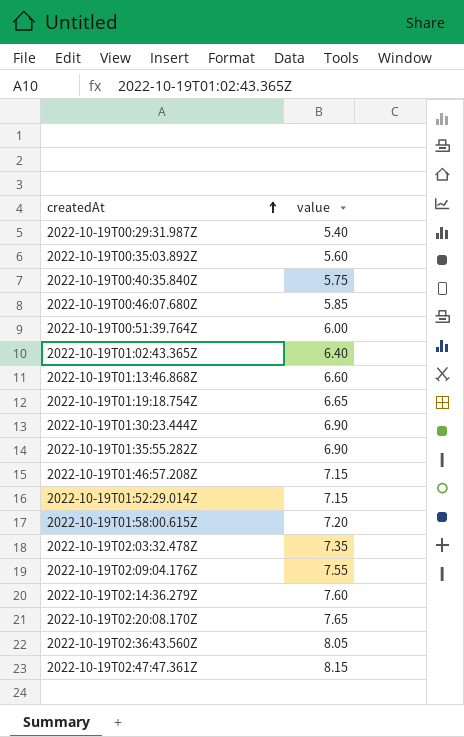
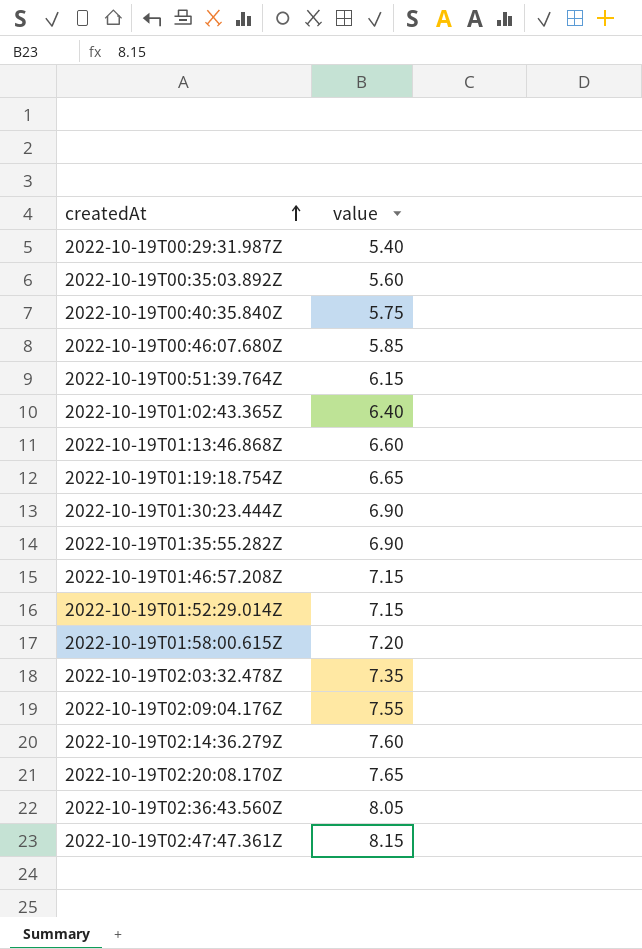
2022-10-19T00:51:39.764Z | value: 6.00 -> 6.15

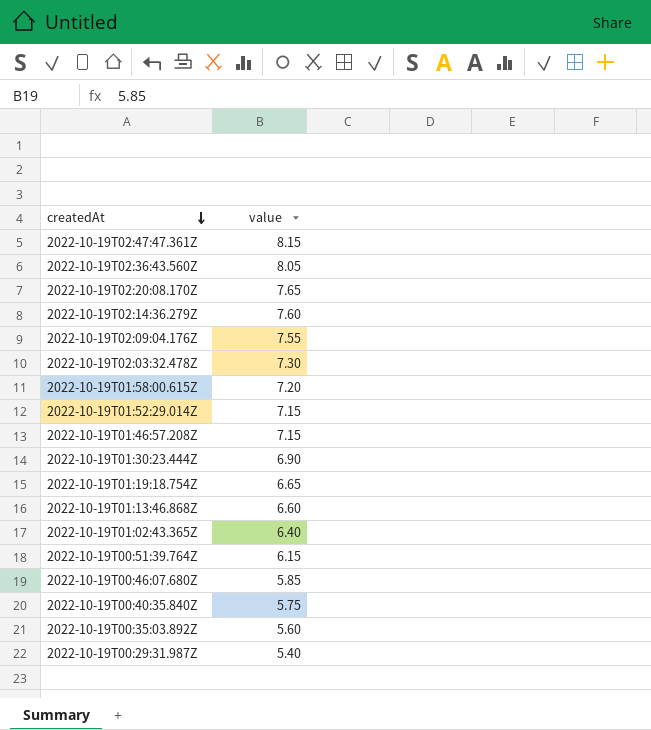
row order: createdAt ascending -> createdAt descending
row 2022-10-19T01:35:55.282Z: 6.90 -> none
2022-10-19T02:03:32.478Z | value: 7.35 -> 7.30

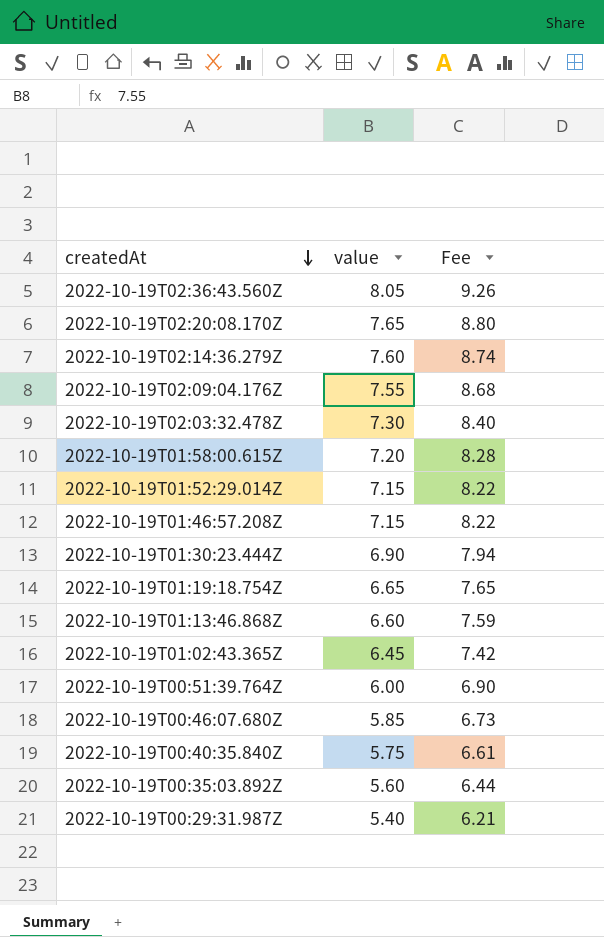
column Fee | formula: none -> [value] * 1.15
row 2022-10-19T02:47:47.361Z: 8.15 -> none
2022-10-19T01:02:43.365Z | value: 6.40 -> 6.45
2022-10-19T00:51:39.764Z | value: 6.15 -> 6.00

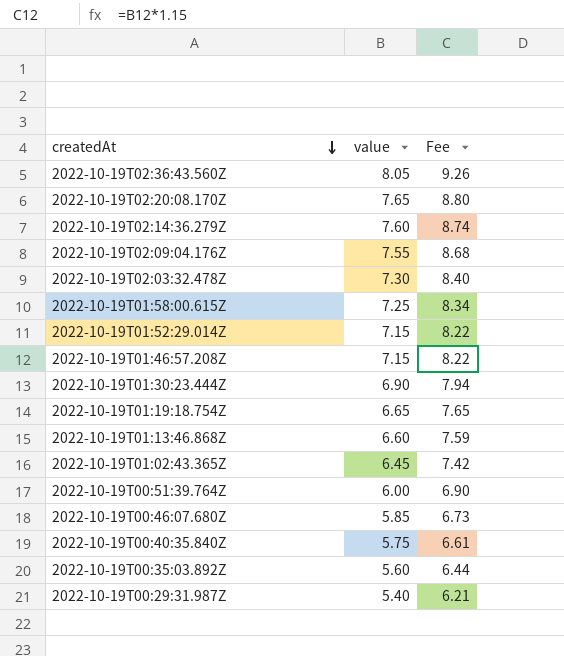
2022-10-19T01:58:00.615Z | value: 7.20 -> 7.25
2022-10-19T01:58:00.615Z | Fee: 8.28 -> 8.34

